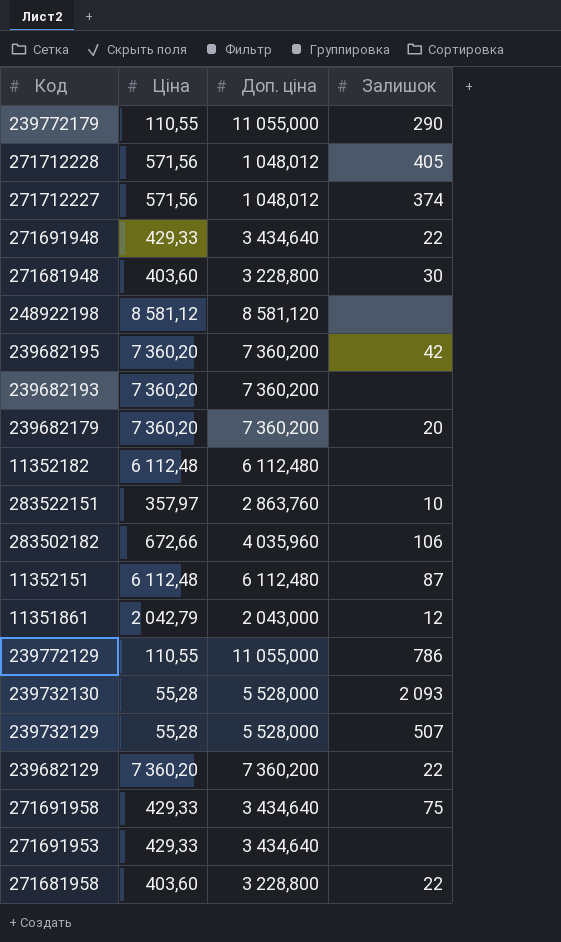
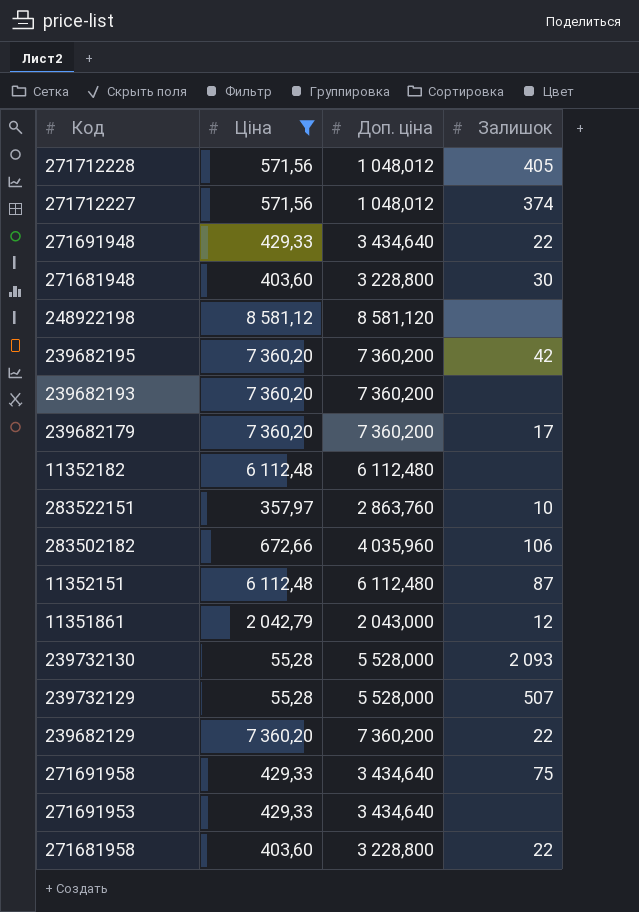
filter: none -> Ціна != 110,55
239682179 | Залишок: 20 -> 17

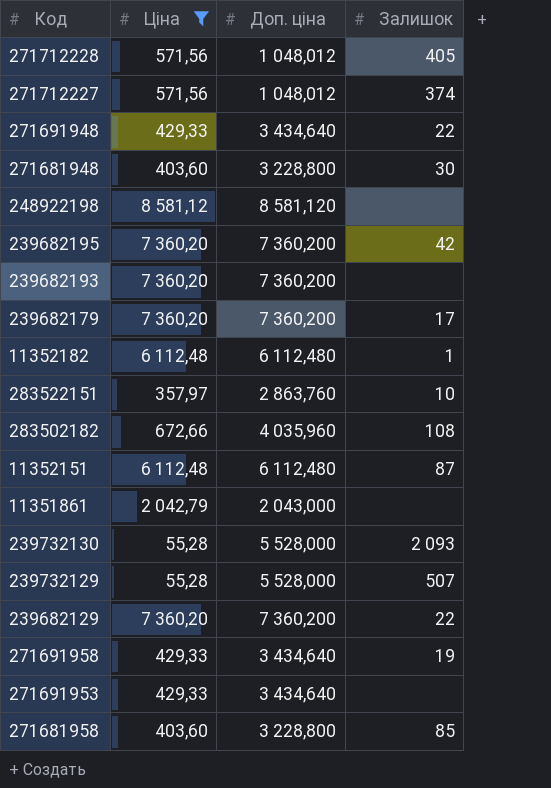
11352182 | Залишок: none -> 1
283502182 | Залишок: 106 -> 108
11351861 | Залишок: 12 -> none
271691958 | Залишок: 75 -> 19
271681958 | Залишок: 22 -> 85

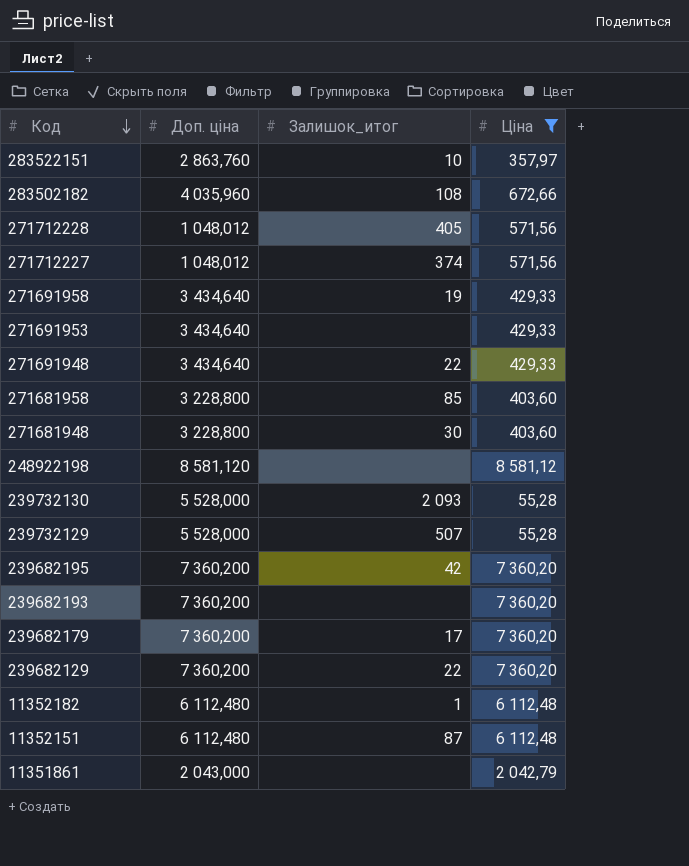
row order: none -> Код descending
column name: Залишок -> Залишок_итог
column Ціна | position: 2 -> 4

